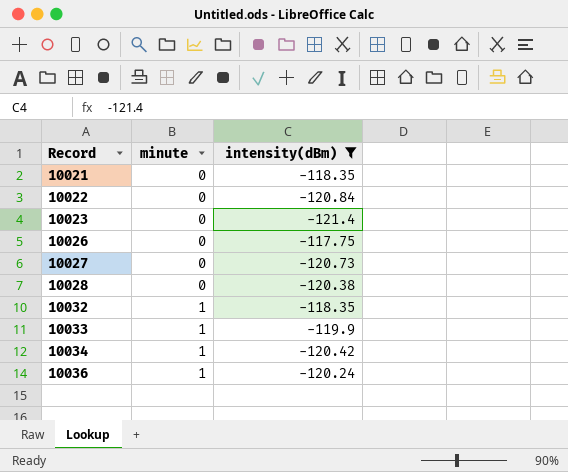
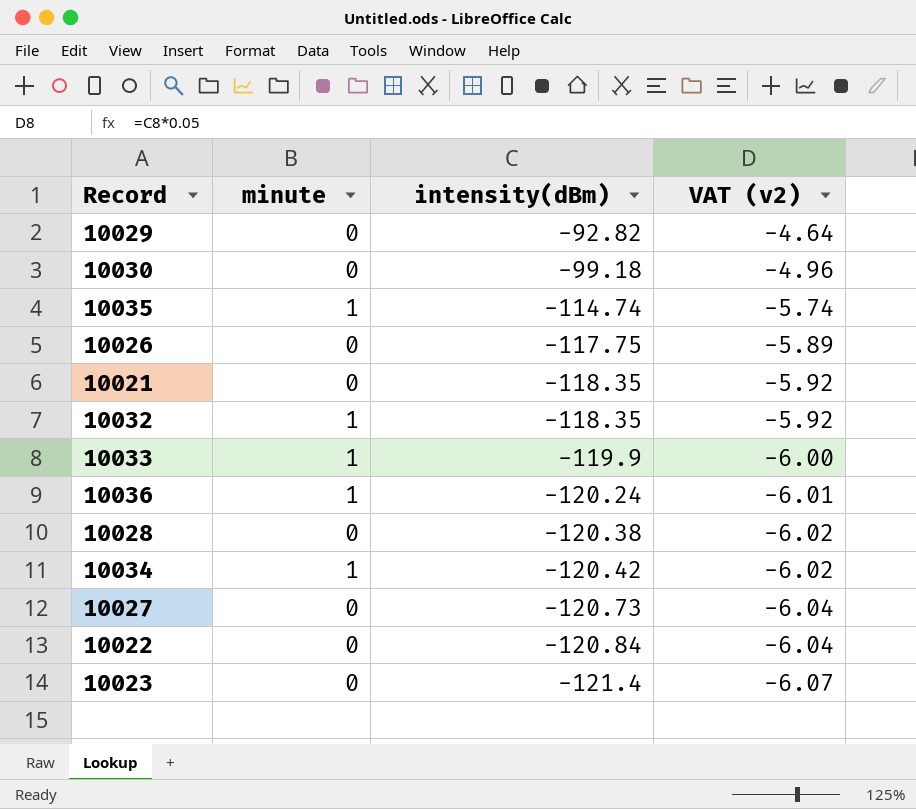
filter: intensity(dBm) <= -117.75 -> none
row order: Record ascending -> intensity(dBm) descending
column VAT (v2) | formula: none -> [intensity(dBm)] * 0.05

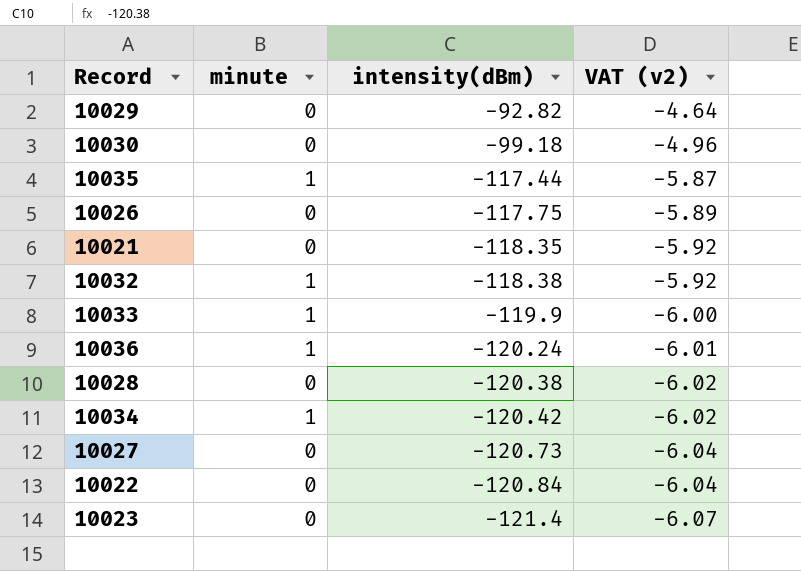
10035 | intensity(dBm): -114.74 -> -117.44
10035 | VAT (v2): -5.74 -> -5.87
10032 | intensity(dBm): -118.35 -> -118.38

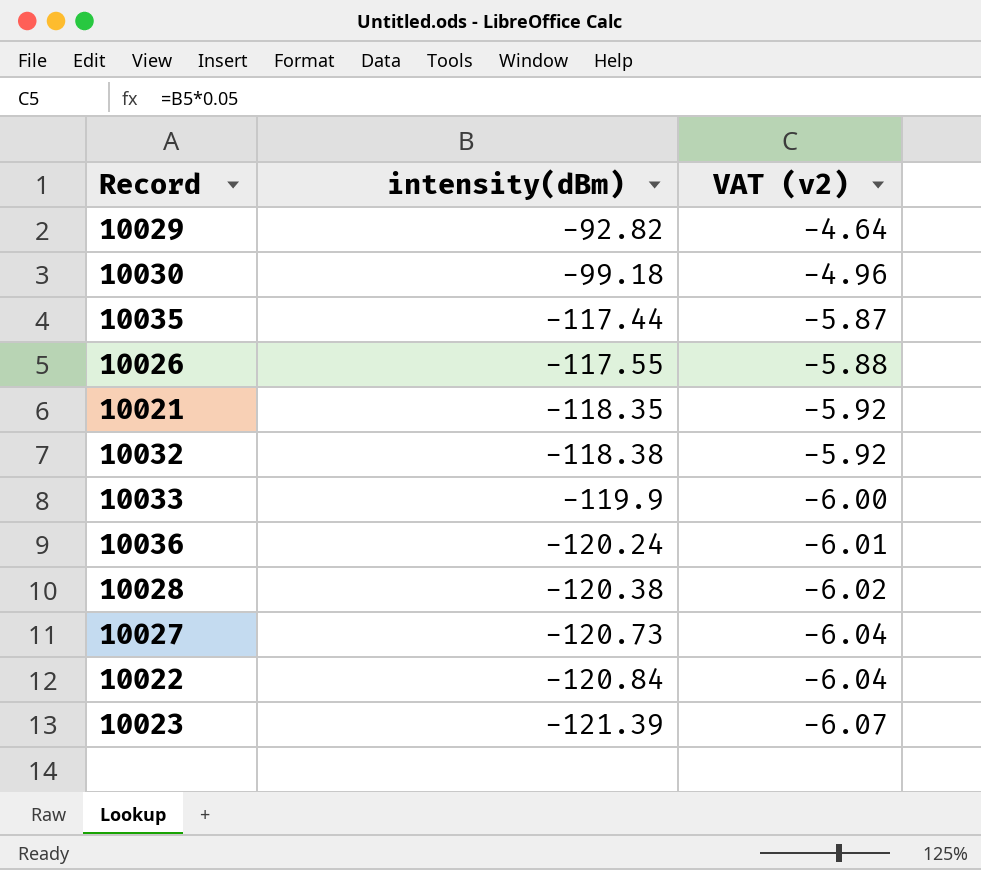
column minute | position: 2 -> none
row 10034: 1 | -120.42 | -6.02 -> none
10026 | intensity(dBm): -117.75 -> -117.55
10026 | VAT (v2): -5.89 -> -5.88
10023 | intensity(dBm): -121.4 -> -121.39

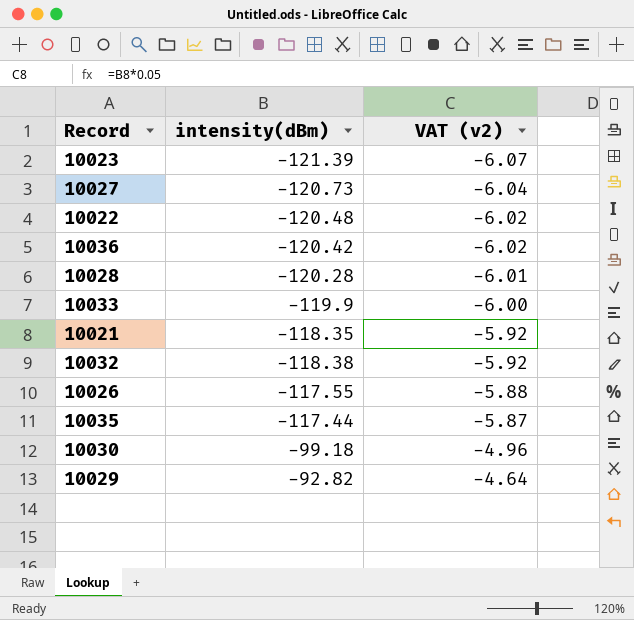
row order: intensity(dBm) descending -> VAT (v2) ascending
10022 | intensity(dBm): -120.84 -> -120.48
10022 | VAT (v2): -6.04 -> -6.02
10036 | intensity(dBm): -120.24 -> -120.42
10036 | VAT (v2): -6.01 -> -6.02
10028 | intensity(dBm): -120.38 -> -120.28
10028 | VAT (v2): -6.02 -> -6.01

